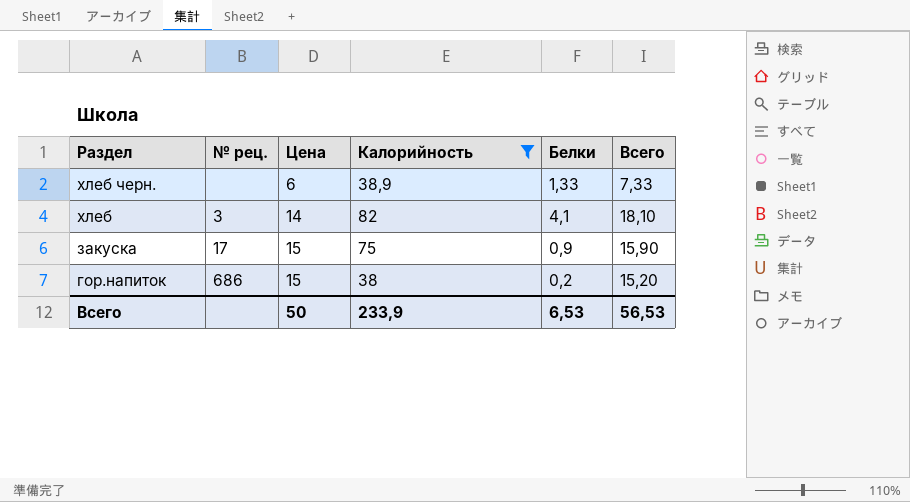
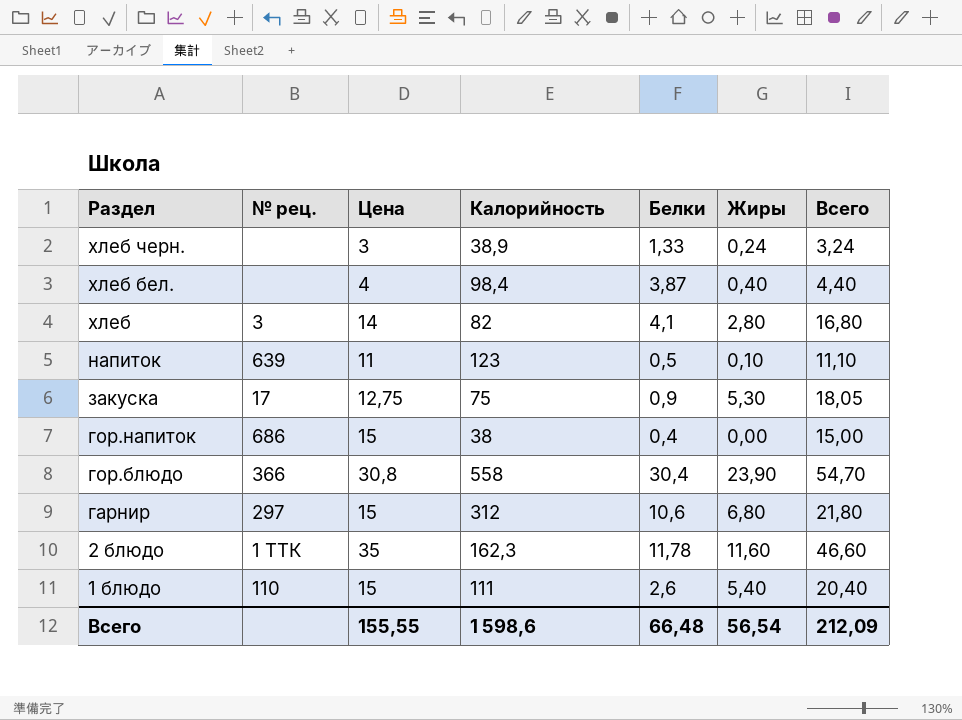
filter: Калорийность <= 82 -> none
column Жиры | position: none -> 6
column Всего | formula: [Цена] + [Белки] -> [Цена] + [Жиры]
хлеб черн. | Цена: 6 -> 3
закуска | Цена: 15 -> 12,75
гор.напиток | Белки: 0,2 -> 0,4
Всего | Цена: 50 -> 155,55
Всего | Калорийность: 233,9 -> 1 598,6
Всего | Белки: 6,53 -> 66,48
Всего | Всего: 56,53 -> 212,09

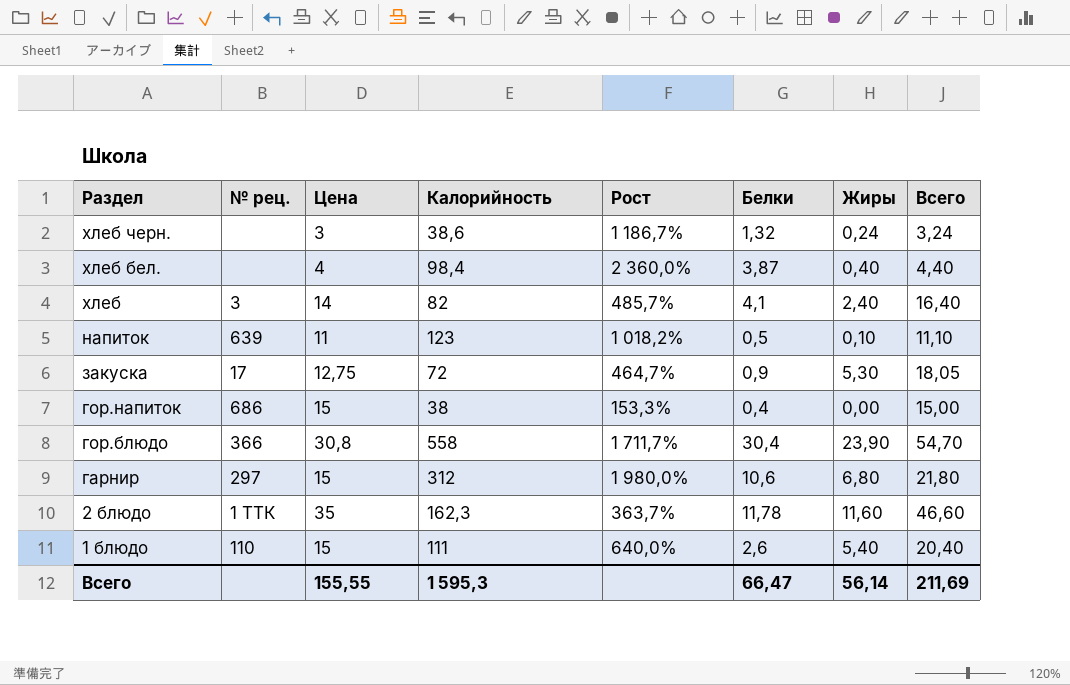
column Рост | formula: none -> ([Калорийность] - [Цена]) / [Цена]
хлеб черн. | Калорийность: 38,9 -> 38,6
хлеб черн. | Белки: 1,33 -> 1,32
хлеб | Жиры: 2,80 -> 2,40
хлеб | Всего: 16,80 -> 16,40
закуска | Калорийность: 75 -> 72
Всего | Калорийность: 1 598,6 -> 1 595,3
Всего | Белки: 66,48 -> 66,47
Всего | Жиры: 56,54 -> 56,14
Всего | Всего: 212,09 -> 211,69

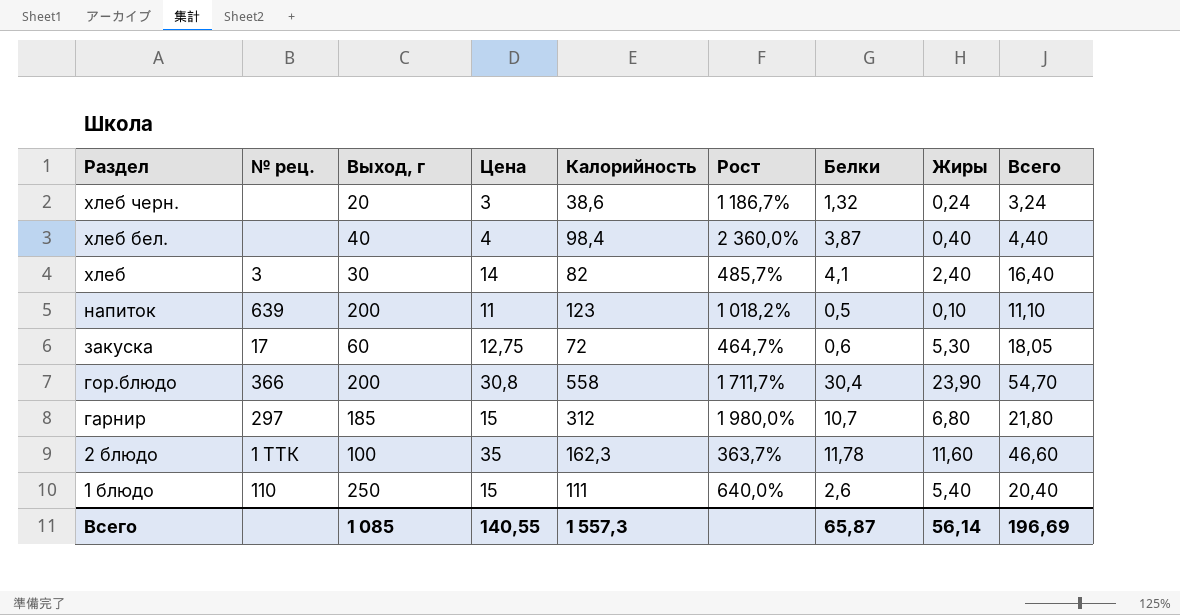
column Выход, г | position: none -> 3
row гор.напиток: 686 | 15 | 38 | 153,3% | 0,4 | 0,00 | 15,00 -> none
закуска | Белки: 0,9 -> 0,6
гарнир | Белки: 10,6 -> 10,7
Всего | Цена: 155,55 -> 140,55
Всего | Калорийность: 1 595,3 -> 1 557,3
Всего | Белки: 66,47 -> 65,87
Всего | Всего: 211,69 -> 196,69

